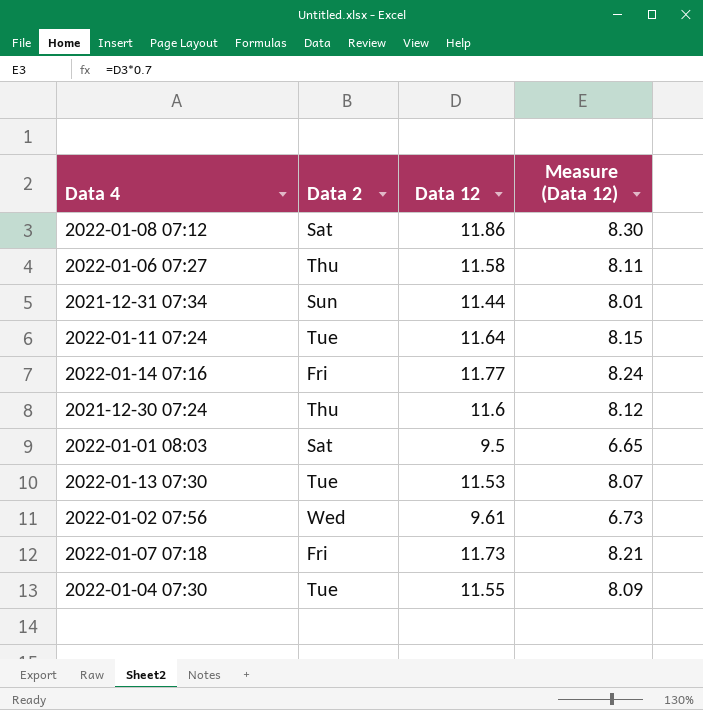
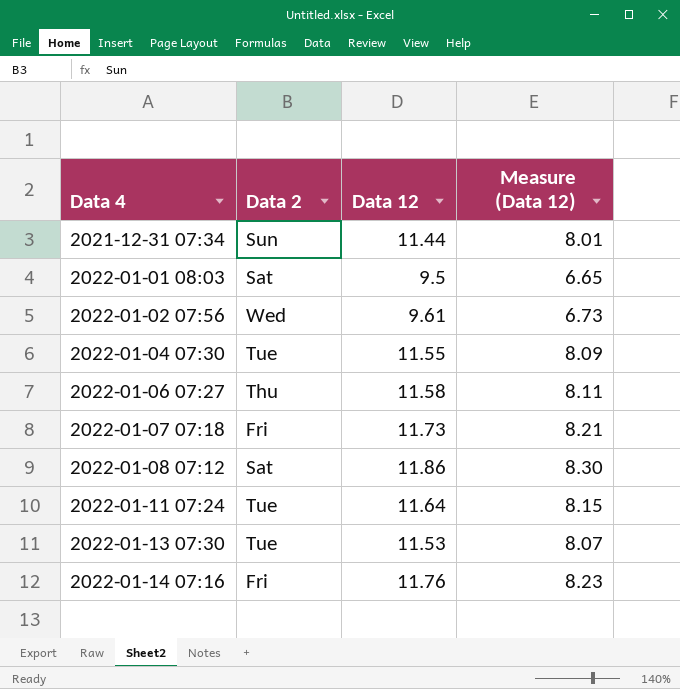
row order: none -> Data 4 ascending
row 2021-12-30 07:24: Thu | 11.6 | 8.12 -> none
2022-01-14 07:16 | Data 12: 11.77 -> 11.76
2022-01-14 07:16 | Measure (Data 12): 8.24 -> 8.23

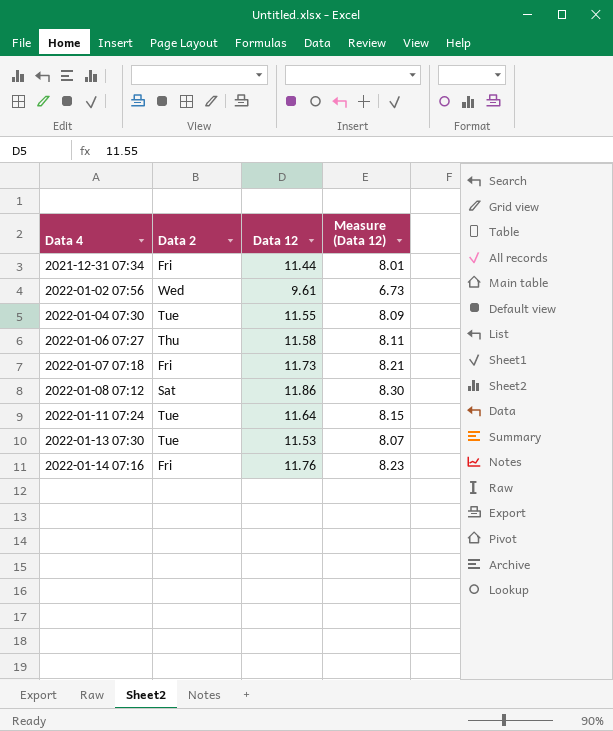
row 2022-01-01 08:03: Sat | 9.5 | 6.65 -> none
2021-12-31 07:34 | Data 2: Sun -> Fri

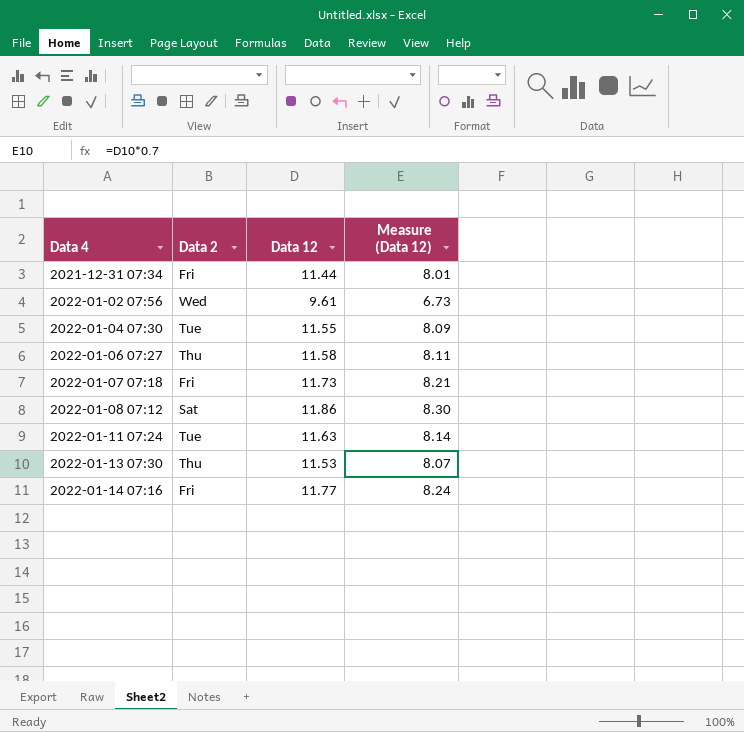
2022-01-11 07:24 | Data 12: 11.64 -> 11.63
2022-01-11 07:24 | Measure (Data 12): 8.15 -> 8.14
2022-01-13 07:30 | Data 2: Tue -> Thu
2022-01-14 07:16 | Data 12: 11.76 -> 11.77
2022-01-14 07:16 | Measure (Data 12): 8.23 -> 8.24

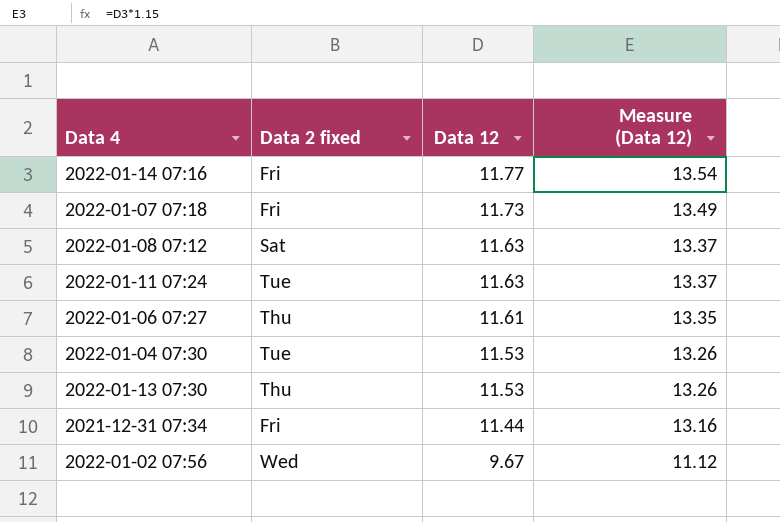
row order: Data 4 ascending -> Data 12 descending
column name: Data 2 -> Data 2 fixed
column Measure (Data 12) | formula: [Data 12] * 0.7 -> [Data 12] * 1.15
2022-01-08 07:12 | Data 12: 11.86 -> 11.63
2022-01-06 07:27 | Data 12: 11.58 -> 11.61
2022-01-04 07:30 | Data 12: 11.55 -> 11.53
2022-01-02 07:56 | Data 12: 9.61 -> 9.67

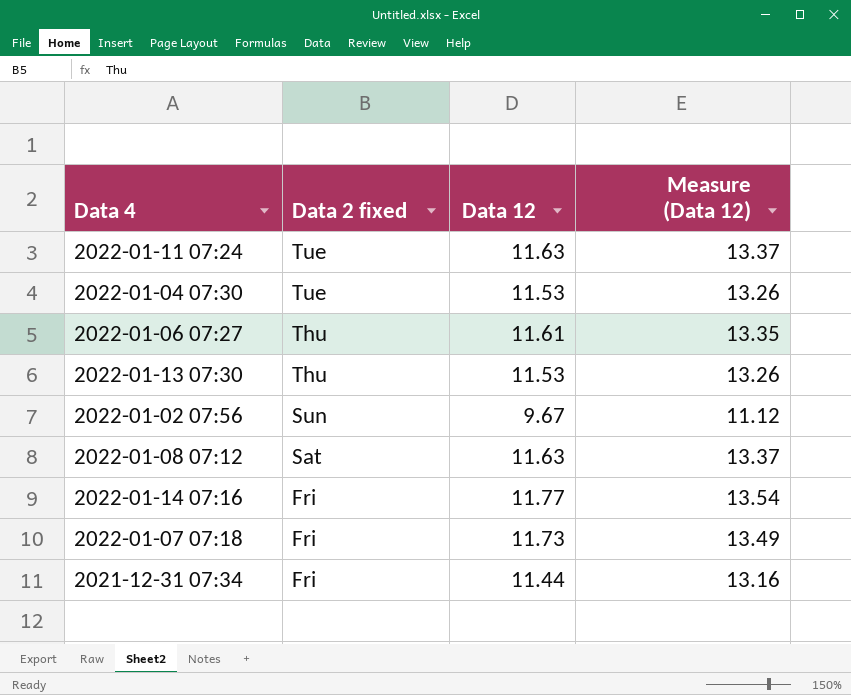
row order: Data 12 descending -> Data 2 fixed descending
2022-01-02 07:56 | Data 2 fixed: Wed -> Sun

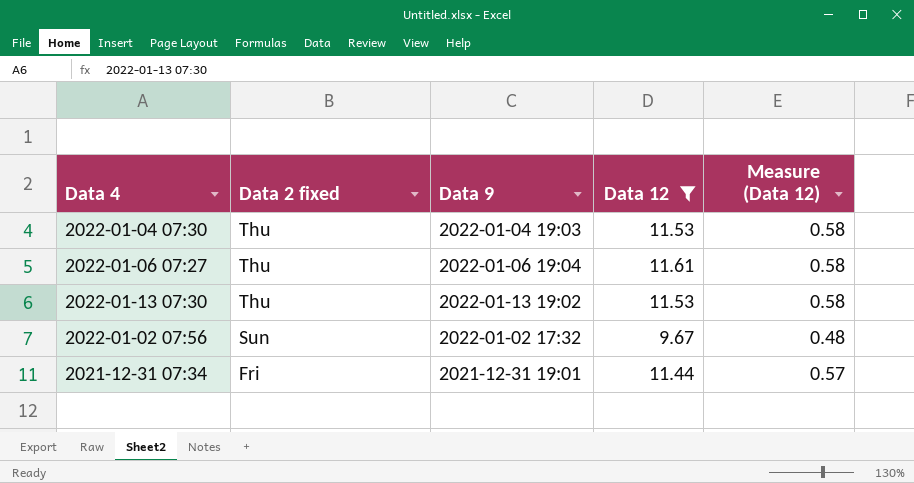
filter: none -> Data 12 <= 11.61
column Data 9 | position: none -> 3
column Measure (Data 12) | formula: [Data 12] * 1.15 -> [Data 12] * 0.05
2022-01-04 07:30 | Data 2 fixed: Tue -> Thu

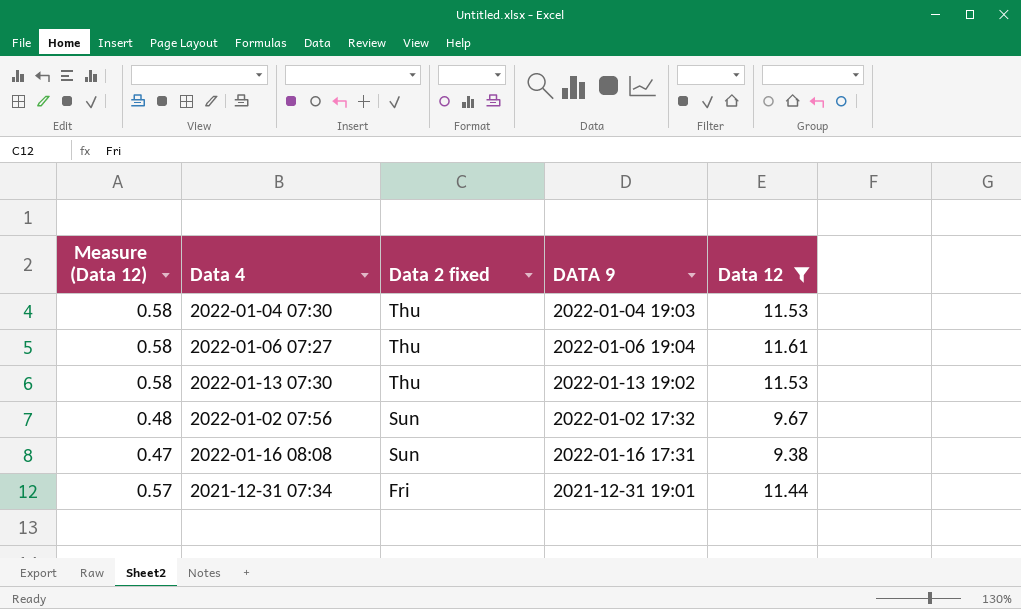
column Measure (Data 12) | position: 5 -> 1
column name: Data 9 -> DATA 9
row 2022-01-16 08:08: none -> 0.47 | Sun | 2022-01-16 17:31 | 9.38

